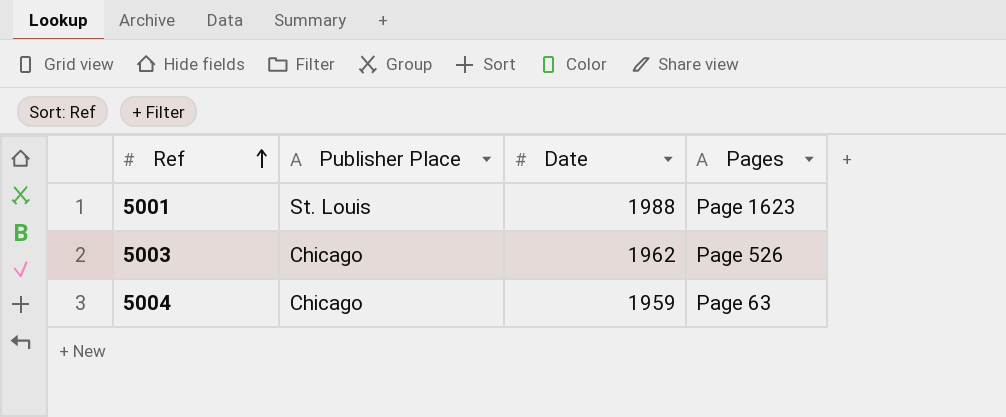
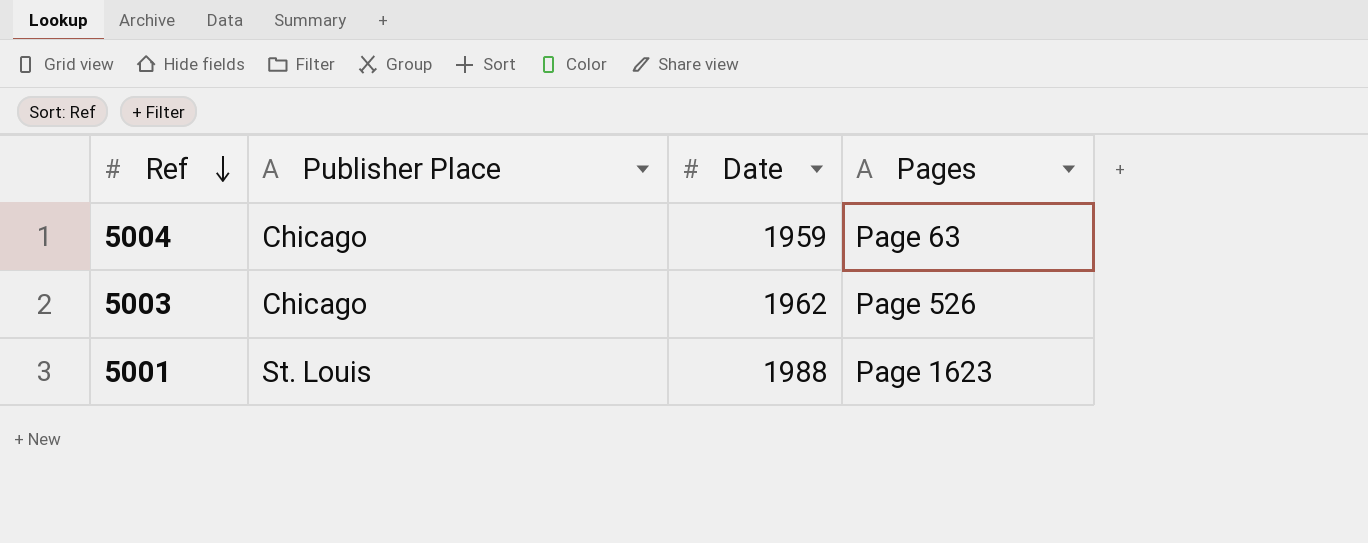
row order: Ref ascending -> Ref descending

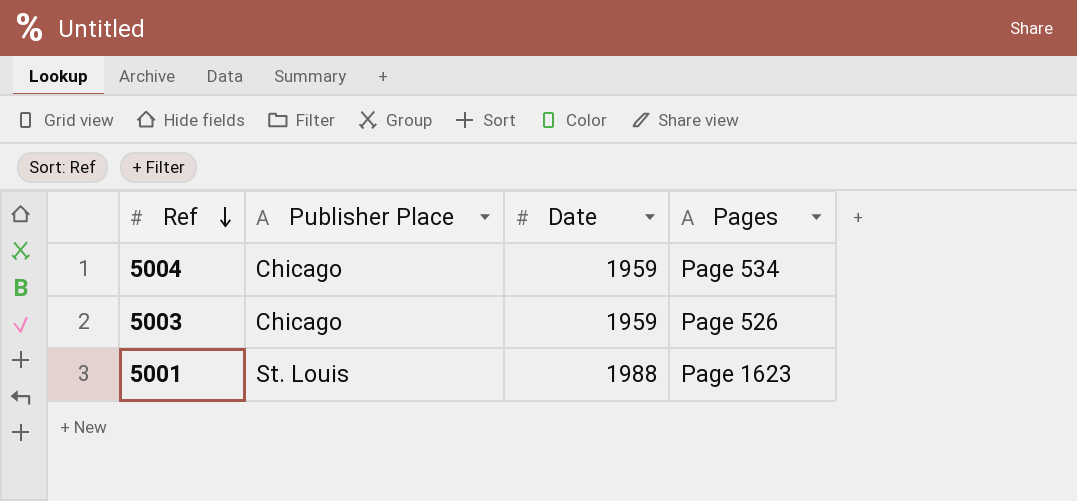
5004 | Pages: Page 63 -> Page 534
5003 | Date: 1962 -> 1959

